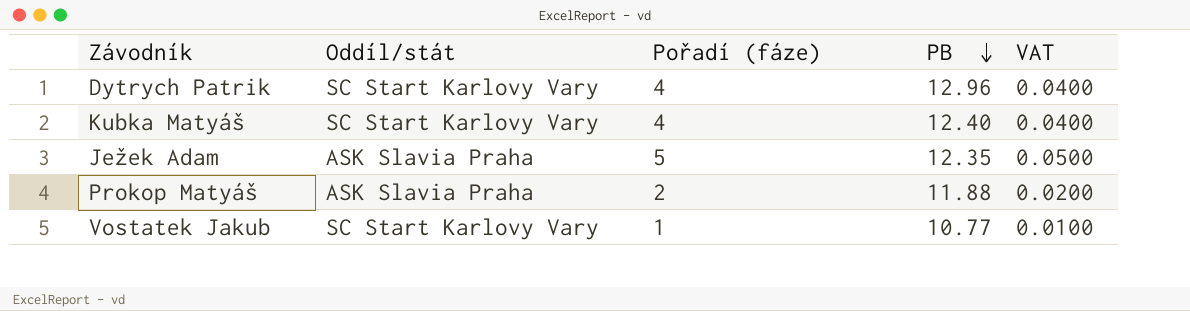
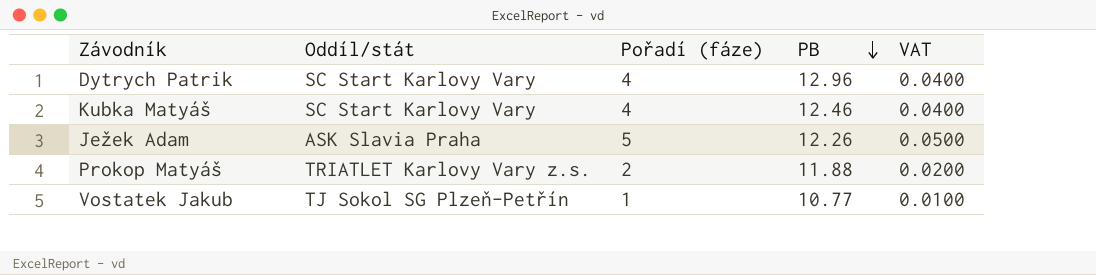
Kubka Matyáš | PB: 12.40 -> 12.46
Ježek Adam | PB: 12.35 -> 12.26
Prokop Matyáš | Oddíl/stát: ASK Slavia Praha -> TRIATLET Karlovy Vary z.s.
Vostatek Jakub | Oddíl/stát: SC Start Karlovy Vary -> TJ Sokol SG Plzeň-Petřín

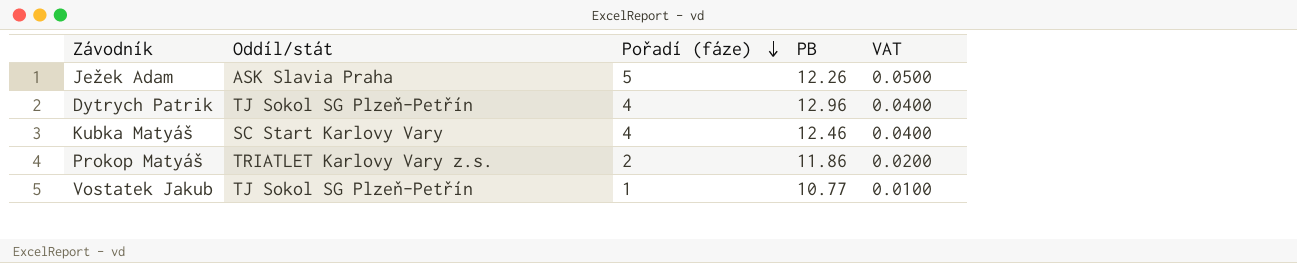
row order: PB descending -> Pořadí (fáze) descending
Dytrych Patrik | Oddíl/stát: SC Start Karlovy Vary -> TJ Sokol SG Plzeň-Petřín
Prokop Matyáš | PB: 11.88 -> 11.86

